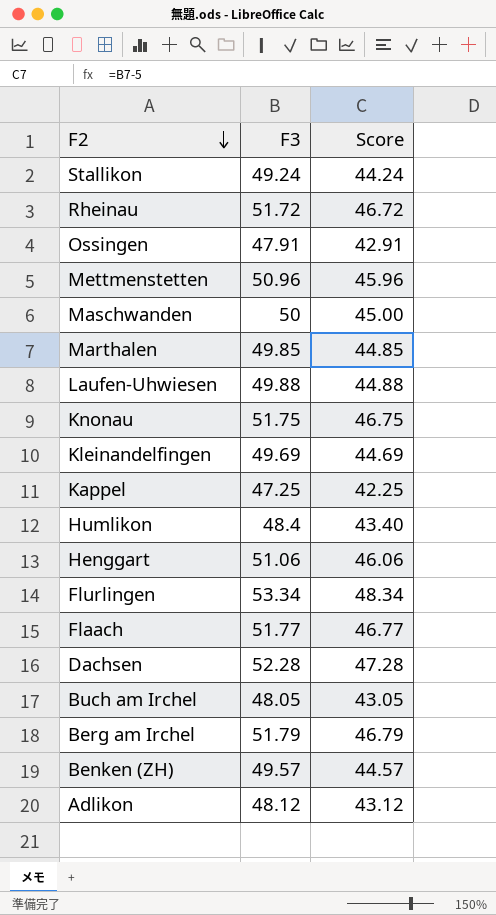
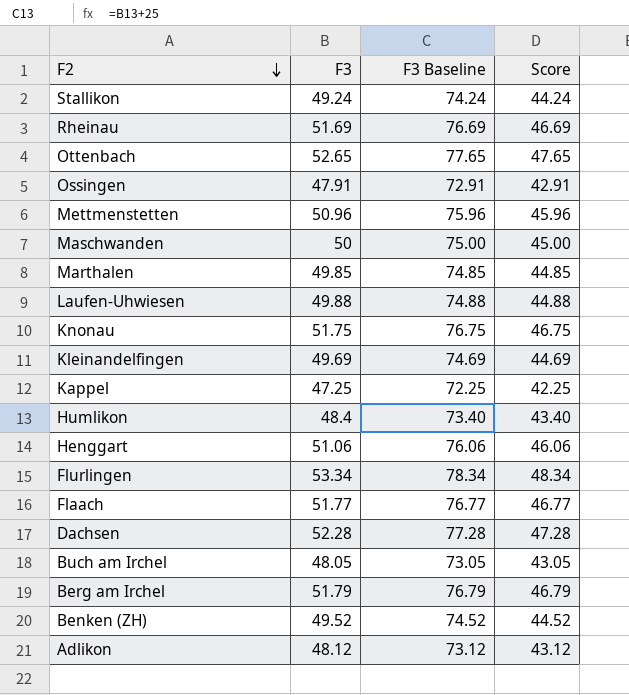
column F3 Baseline | formula: none -> [F3] + 25
Rheinau | F3: 51.72 -> 51.69
Rheinau | Score: 46.72 -> 46.69
row Ottenbach: none -> 52.65 | 77.65 | 47.65
Benken (ZH) | F3: 49.57 -> 49.52
Benken (ZH) | Score: 44.57 -> 44.52

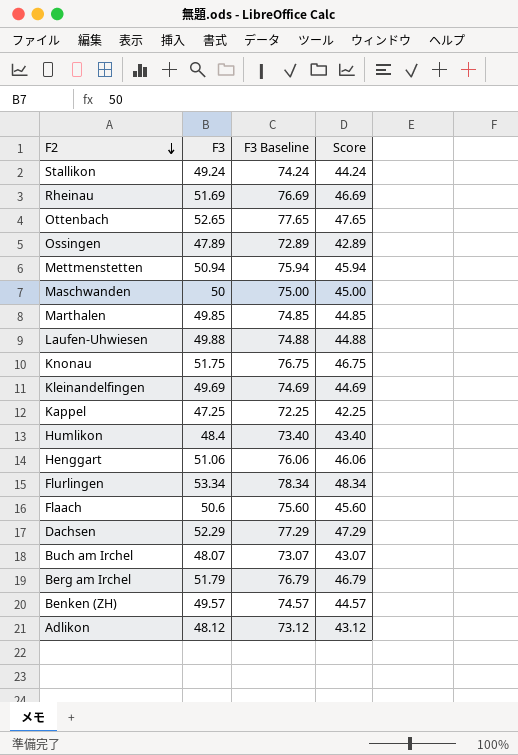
Ossingen | F3: 47.91 -> 47.89
Ossingen | F3 Baseline: 72.91 -> 72.89
Ossingen | Score: 42.91 -> 42.89
Mettmenstetten | F3: 50.96 -> 50.94
Mettmenstetten | F3 Baseline: 75.96 -> 75.94
Mettmenstetten | Score: 45.96 -> 45.94
Flaach | F3: 51.77 -> 50.6
Flaach | F3 Baseline: 76.77 -> 75.60
Flaach | Score: 46.77 -> 45.60
Dachsen | F3: 52.28 -> 52.29
Dachsen | F3 Baseline: 77.28 -> 77.29
Dachsen | Score: 47.28 -> 47.29
Buch am Irchel | F3: 48.05 -> 48.07
Buch am Irchel | F3 Baseline: 73.05 -> 73.07
Buch am Irchel | Score: 43.05 -> 43.07
Benken (ZH) | F3: 49.52 -> 49.57
Benken (ZH) | F3 Baseline: 74.52 -> 74.57
Benken (ZH) | Score: 44.52 -> 44.57

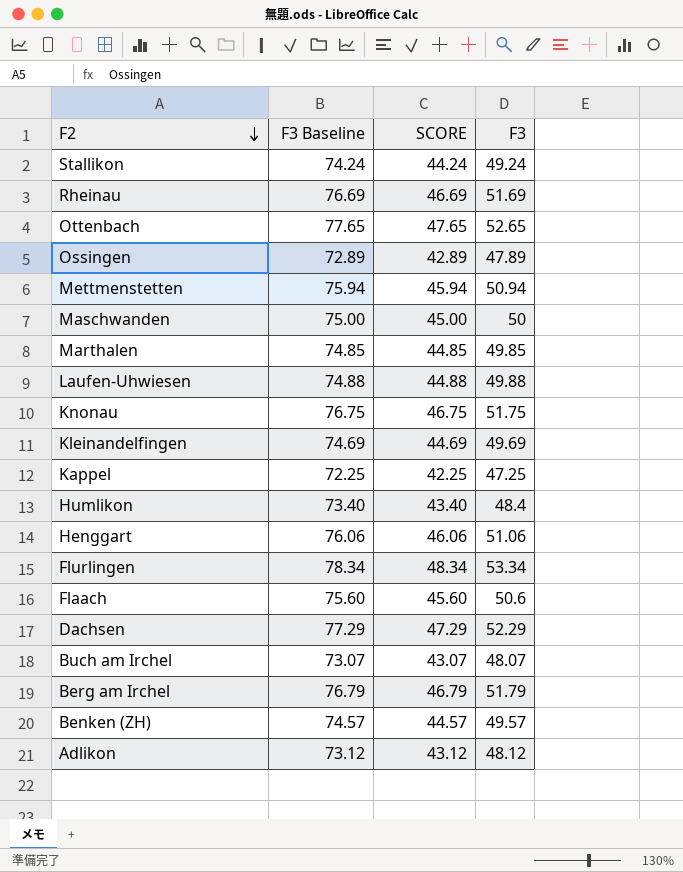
column name: Score -> SCORE
column F3 | position: 2 -> 4

